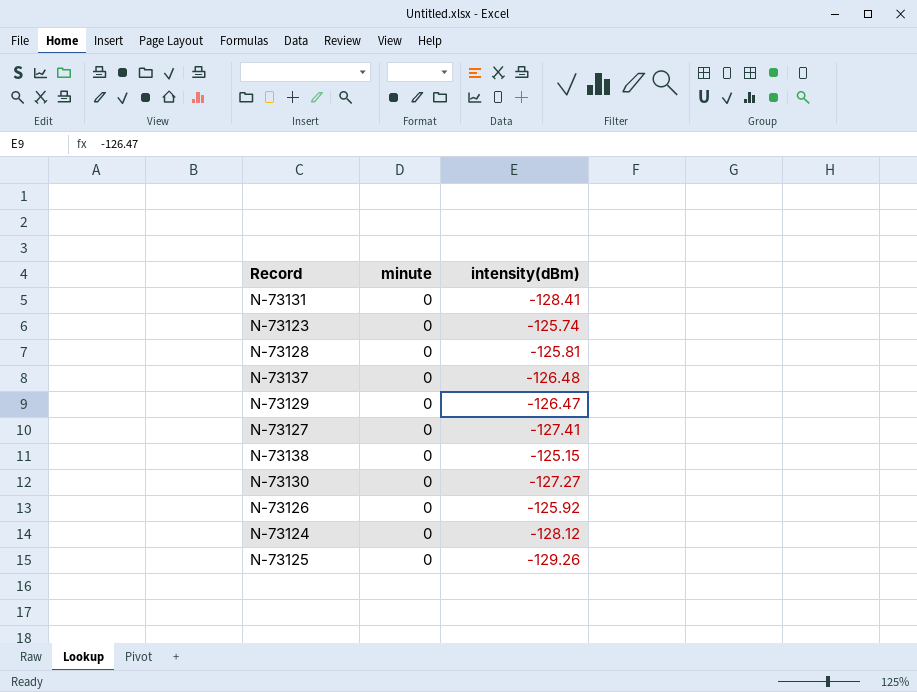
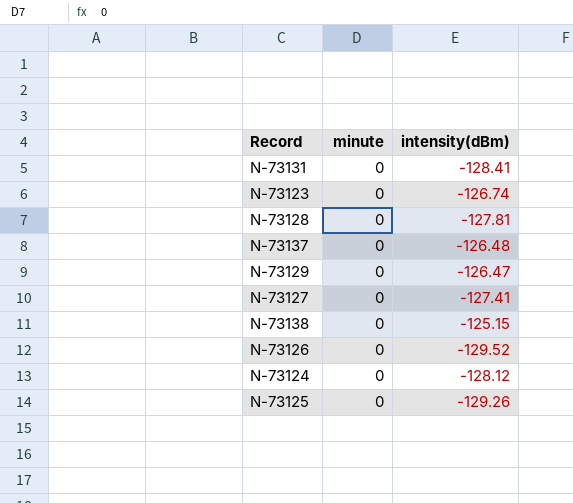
row N-73130: 0 | -127.27 -> none
N-73123 | intensity(dBm): -125.74 -> -126.74
N-73128 | intensity(dBm): -125.81 -> -127.81
N-73126 | intensity(dBm): -125.92 -> -129.52

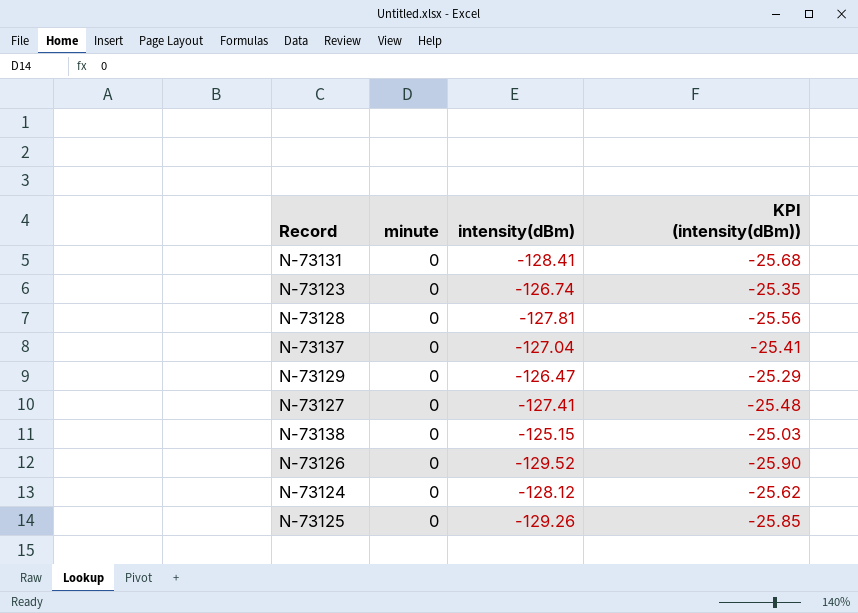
column KPI (intensity(dBm)) | formula: none -> [intensity(dBm)] * 0.2
N-73137 | intensity(dBm): -126.48 -> -127.04

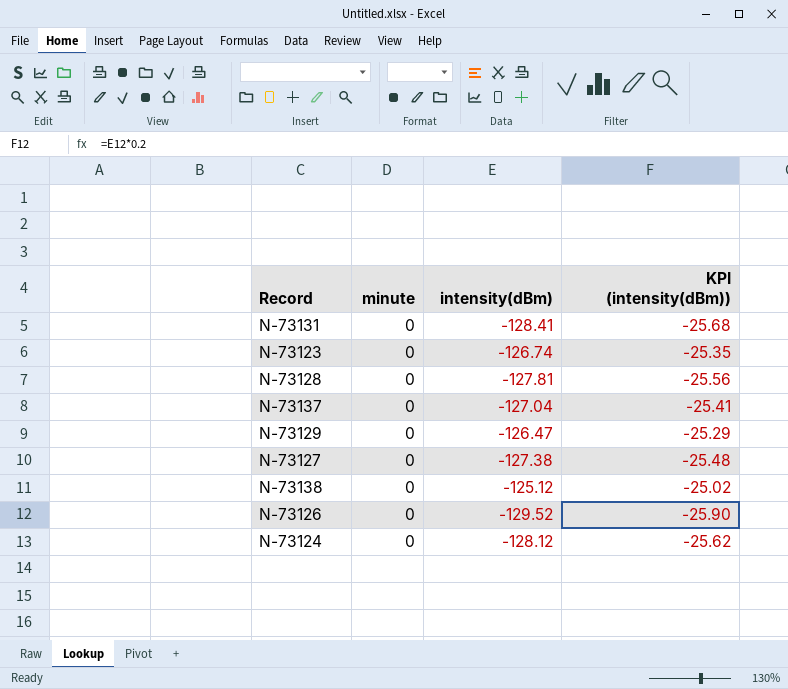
row N-73125: 0 | -129.26 | -25.85 -> none
N-73127 | intensity(dBm): -127.41 -> -127.38
N-73138 | intensity(dBm): -125.15 -> -125.12
N-73138 | KPI (intensity(dBm)): -25.03 -> -25.02

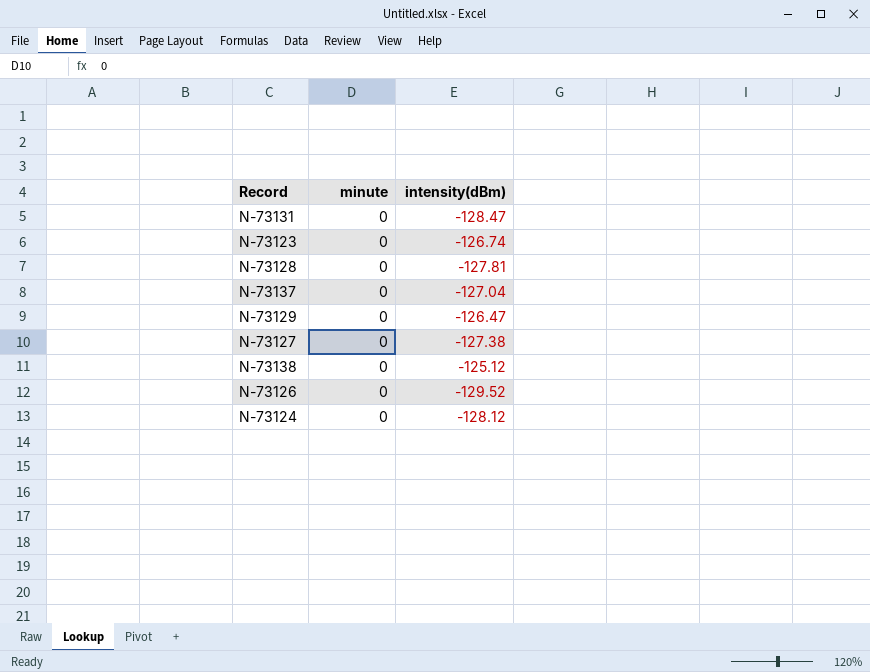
column KPI (intensity(dBm)) | formula: [intensity(dBm)] * 0.2 -> none
N-73131 | intensity(dBm): -128.41 -> -128.47

